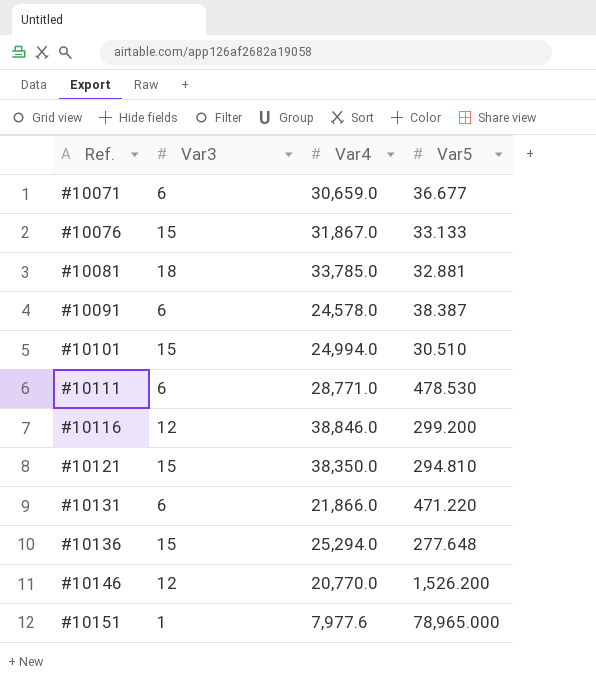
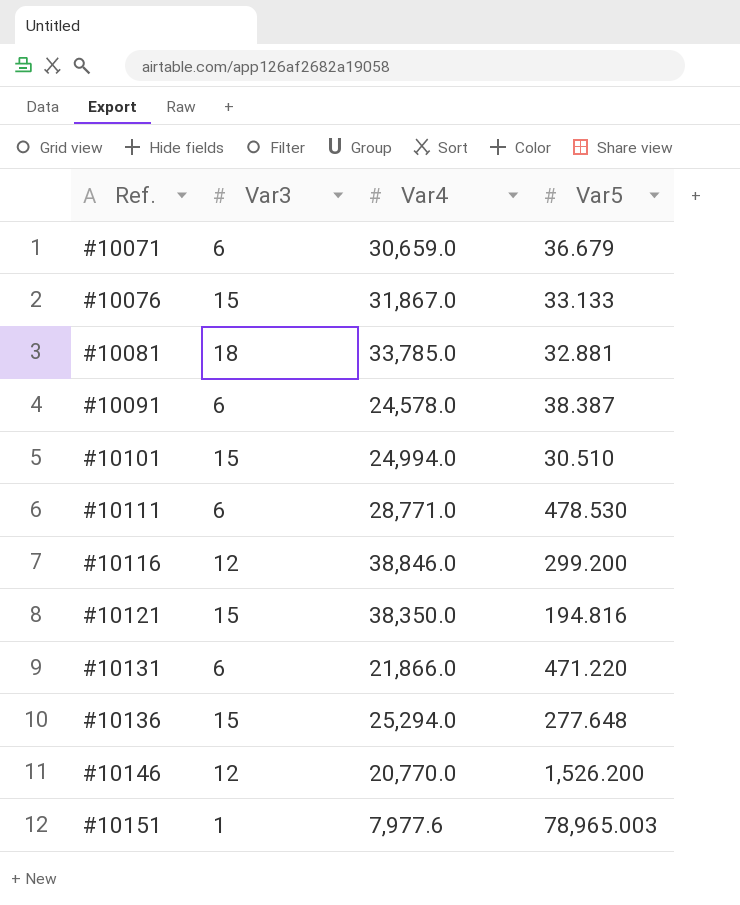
#10071 | Var5: 36.677 -> 36.679
#10121 | Var5: 294.810 -> 194.816
#10151 | Var5: 78,965.000 -> 78,965.003

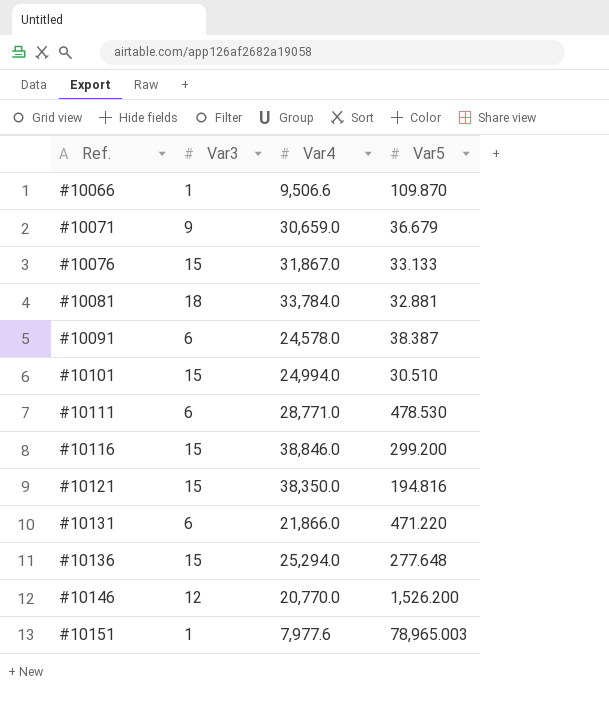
row #10066: none -> 1 | 9,506.6 | 109.870
#10071 | Var3: 6 -> 9
#10081 | Var4: 33,785.0 -> 33,784.0
#10116 | Var3: 12 -> 15

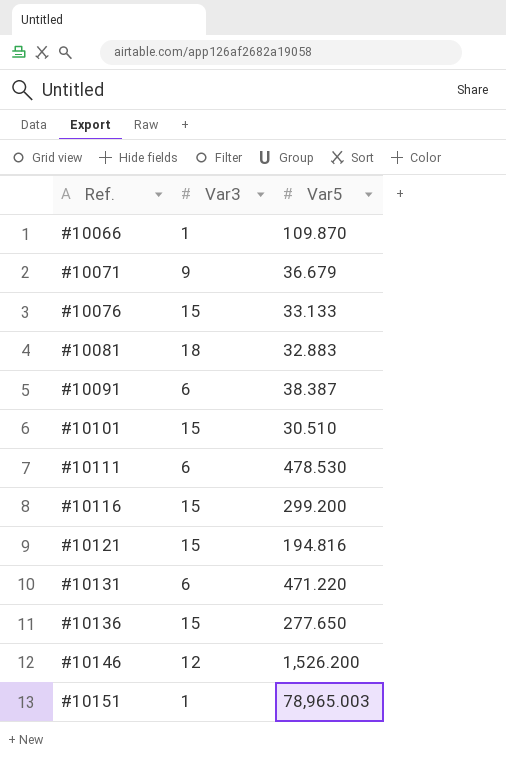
column Var4 | position: 3 -> none
#10081 | Var5: 32.881 -> 32.883
#10136 | Var5: 277.648 -> 277.650

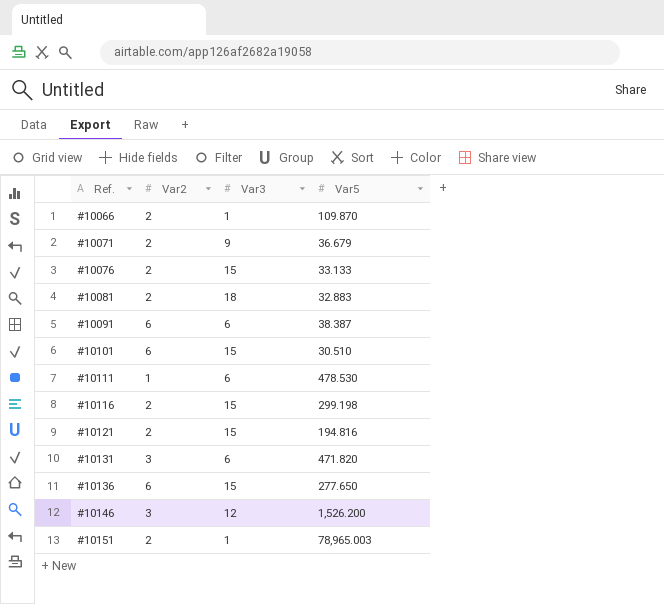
column Var2 | position: none -> 2
#10116 | Var5: 299.200 -> 299.198
#10131 | Var5: 471.220 -> 471.820

